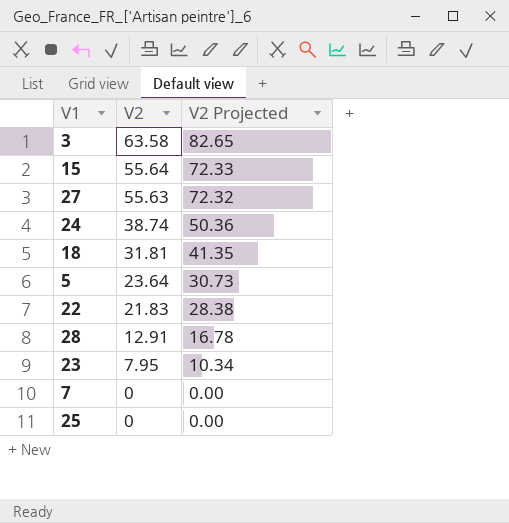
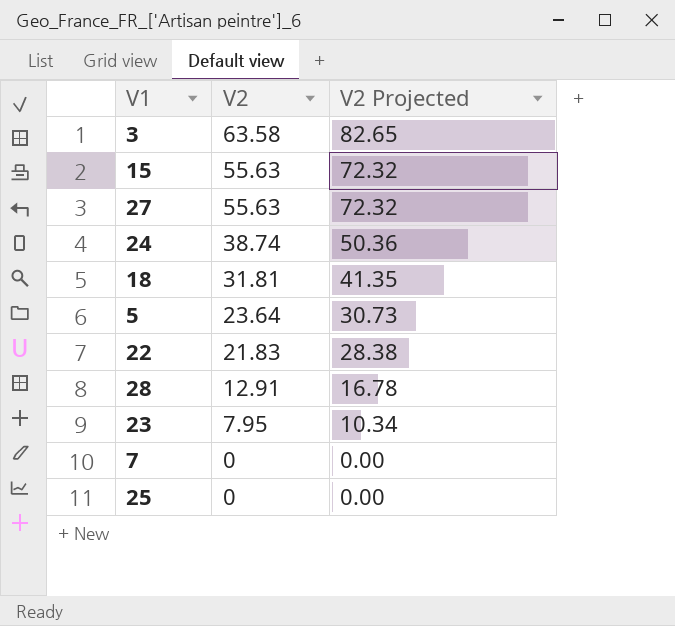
15 | V2: 55.64 -> 55.63
15 | V2 Projected: 72.33 -> 72.32

